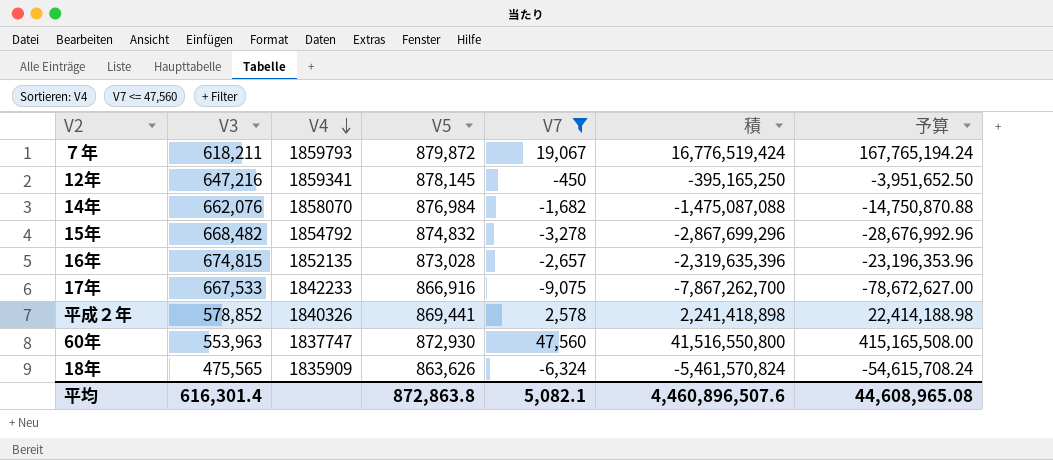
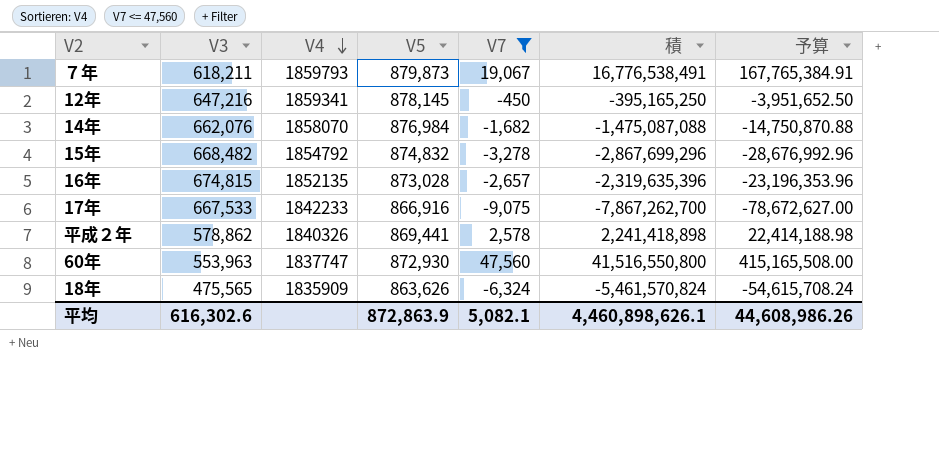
７年 | V5: 879,872 -> 879,873
７年 | 積: 16,776,519,424 -> 16,776,538,491
７年 | 予算: 167,765,194.24 -> 167,765,384.91
平成２年 | V3: 578,852 -> 578,862
平均 | V3: 616,301.4 -> 616,302.6
平均 | V5: 872,863.8 -> 872,863.9
平均 | 積: 4,460,896,507.6 -> 4,460,898,626.1
平均 | 予算: 44,608,965.08 -> 44,608,986.26

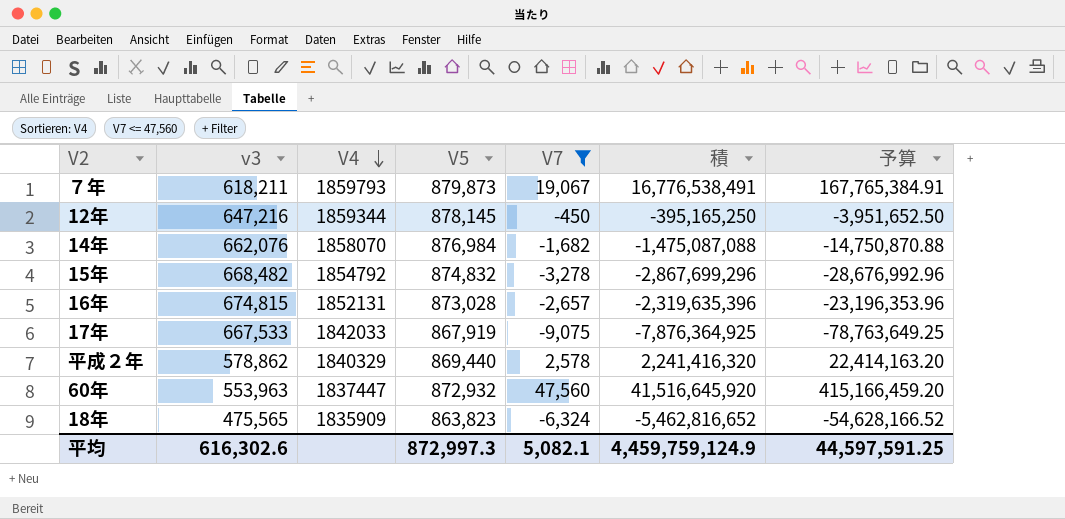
column name: V3 -> v3
12年 | V4: 1859341 -> 1859344
16年 | V4: 1852135 -> 1852131
17年 | V4: 1842233 -> 1842033
17年 | V5: 866,916 -> 867,919
17年 | 積: -7,867,262,700 -> -7,876,364,925
17年 | 予算: -78,672,627.00 -> -78,763,649.25
平成２年 | V4: 1840326 -> 1840329
平成２年 | V5: 869,441 -> 869,440
平成２年 | 積: 2,241,418,898 -> 2,241,416,320
平成２年 | 予算: 22,414,188.98 -> 22,414,163.20
60年 | V4: 1837747 -> 1837447
60年 | V5: 872,930 -> 872,932
60年 | 積: 41,516,550,800 -> 41,516,645,920
60年 | 予算: 415,165,508.00 -> 415,166,459.20
18年 | V5: 863,626 -> 863,823
18年 | 積: -5,461,570,824 -> -5,462,816,652
18年 | 予算: -54,615,708.24 -> -54,628,166.52
平均 | V5: 872,863.9 -> 872,997.3
平均 | 積: 4,460,898,626.1 -> 4,459,759,124.9
平均 | 予算: 44,608,986.26 -> 44,597,591.25

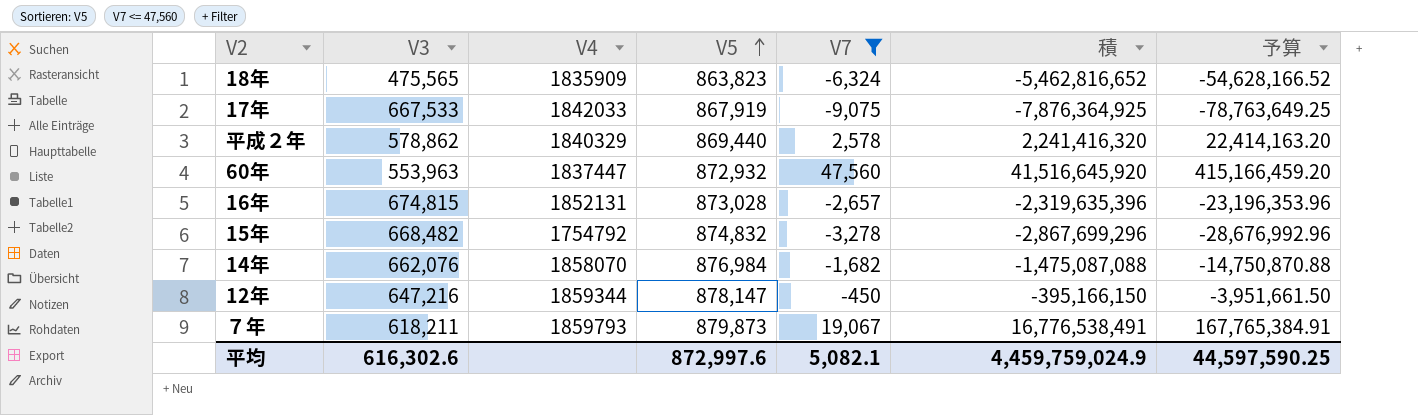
row order: V4 descending -> V5 ascending
column name: v3 -> V3
15年 | V4: 1854792 -> 1754792
12年 | V5: 878,145 -> 878,147
12年 | 積: -395,165,250 -> -395,166,150
12年 | 予算: -3,951,652.50 -> -3,951,661.50
平均 | V5: 872,997.3 -> 872,997.6
平均 | 積: 4,459,759,124.9 -> 4,459,759,024.9
平均 | 予算: 44,597,591.25 -> 44,597,590.25

